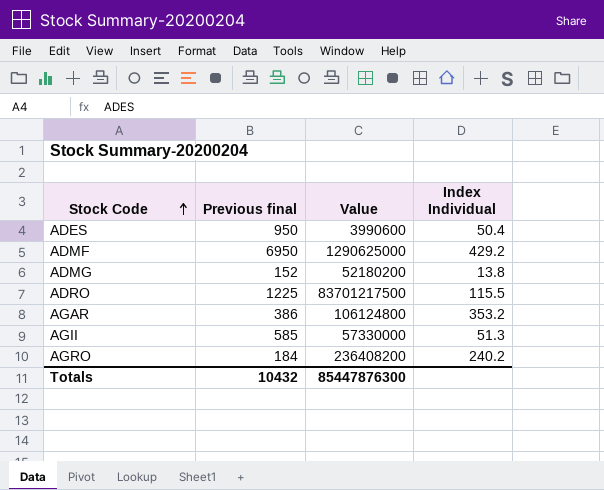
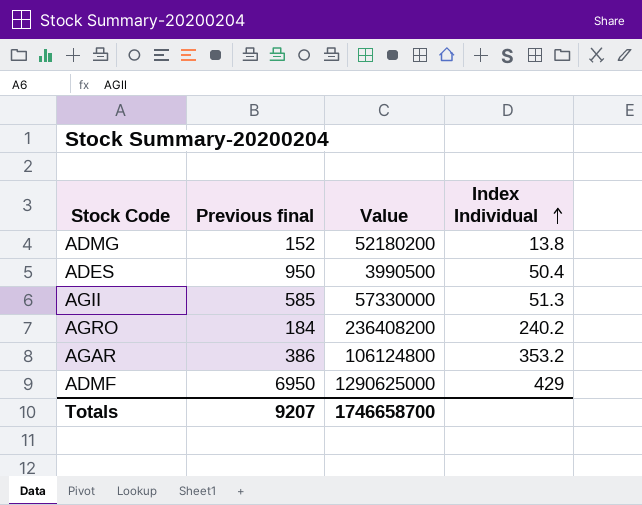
row order: Stock Code ascending -> Index Individual ascending
row ADRO: 1225 | 83701217500 | 115.5 -> none
ADES | Value: 3990600 -> 3990500
ADMF | Index Individual: 429.2 -> 429
Totals | Previous final: 10432 -> 9207
Totals | Value: 85447876300 -> 1746658700

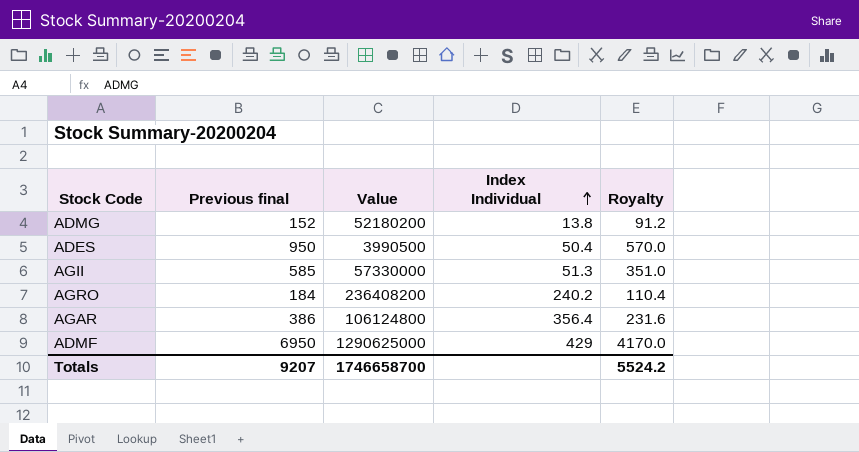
column Royalty | formula: none -> [Previous final] * 0.6
AGAR | Index Individual: 353.2 -> 356.4

